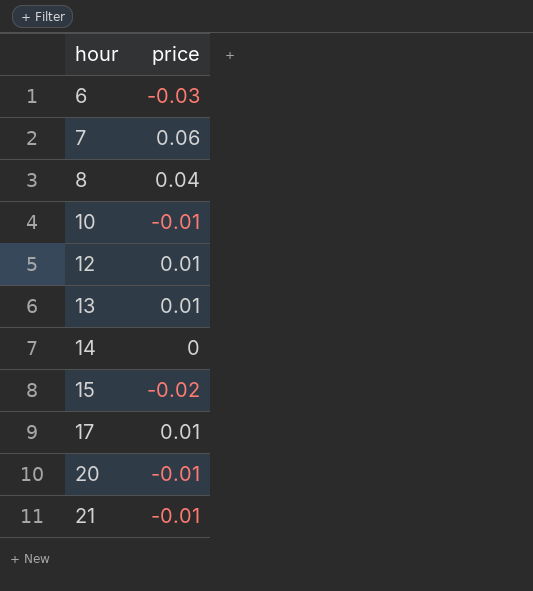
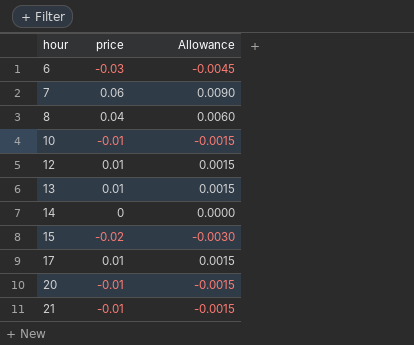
column Allowance | formula: none -> [price] * 0.15

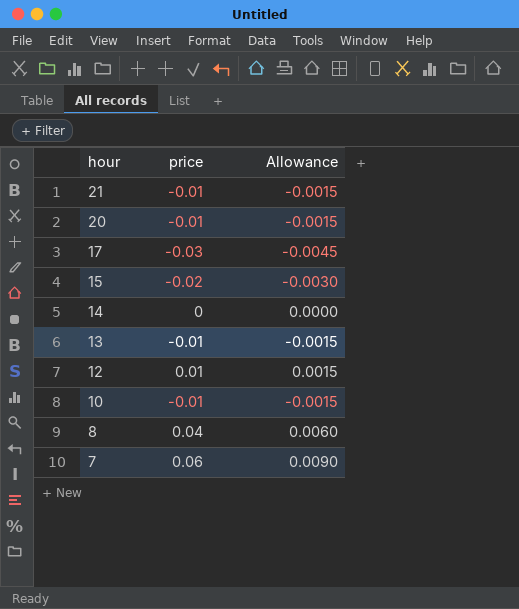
row order: hour ascending -> hour descending
row 6: -0.03 | -0.0045 -> none
17 | price: 0.01 -> -0.03
17 | Allowance: 0.0015 -> -0.0045
13 | price: 0.01 -> -0.01
13 | Allowance: 0.0015 -> -0.0015

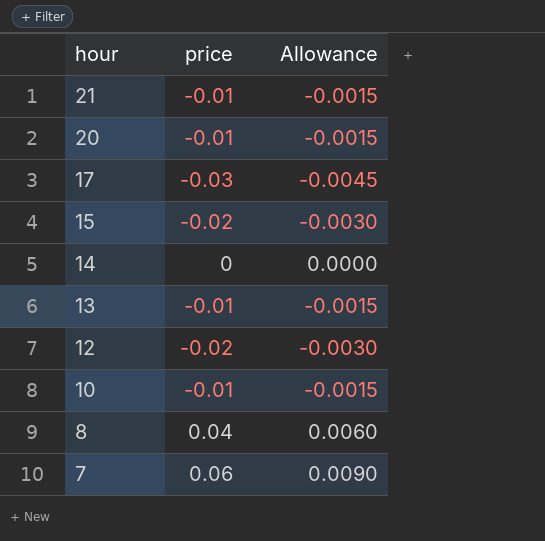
12 | price: 0.01 -> -0.02
12 | Allowance: 0.0015 -> -0.0030

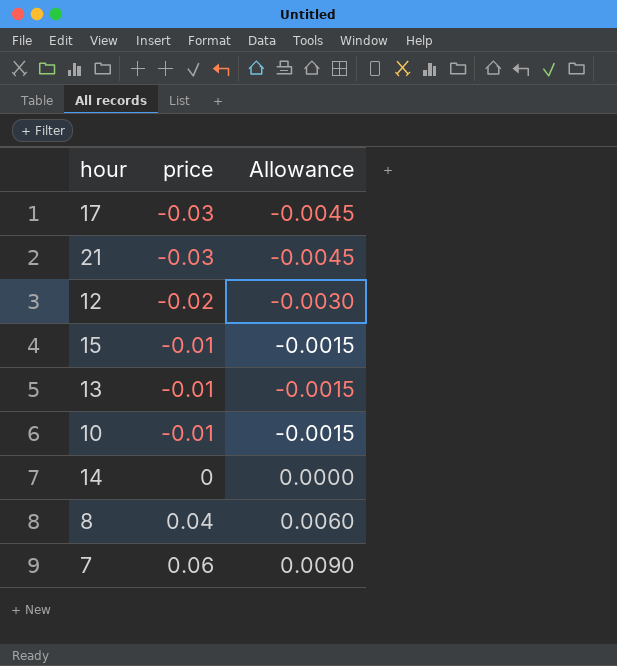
row order: hour descending -> price ascending
row 20: -0.01 | -0.0015 -> none
21 | price: -0.01 -> -0.03
21 | Allowance: -0.0015 -> -0.0045
15 | price: -0.02 -> -0.01
15 | Allowance: -0.0030 -> -0.0015

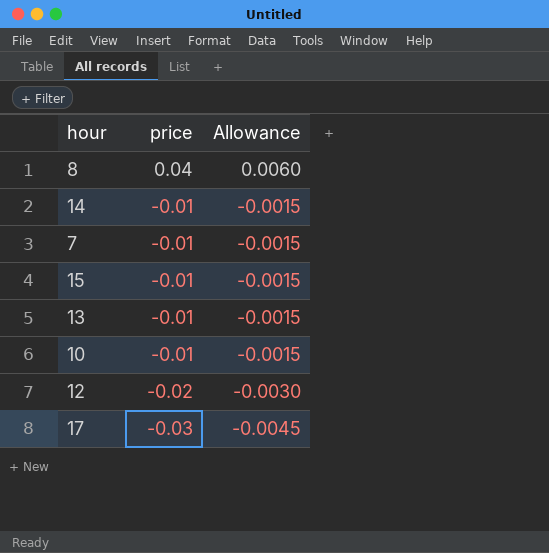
row order: price ascending -> price descending
row 21: -0.03 | -0.0045 -> none
14 | price: 0 -> -0.01
14 | Allowance: 0.0000 -> -0.0015
7 | price: 0.06 -> -0.01
7 | Allowance: 0.0090 -> -0.0015

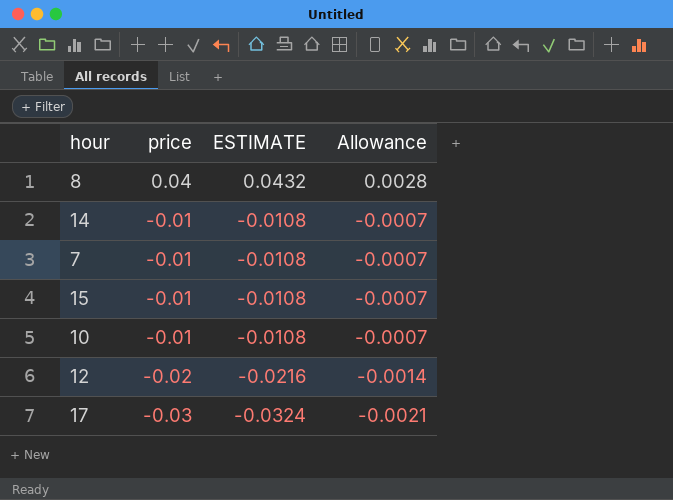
column ESTIMATE | formula: none -> [price] * 1.08
column Allowance | formula: [price] * 0.15 -> [price] * 0.07
row 13: -0.01 | -0.0015 -> none

